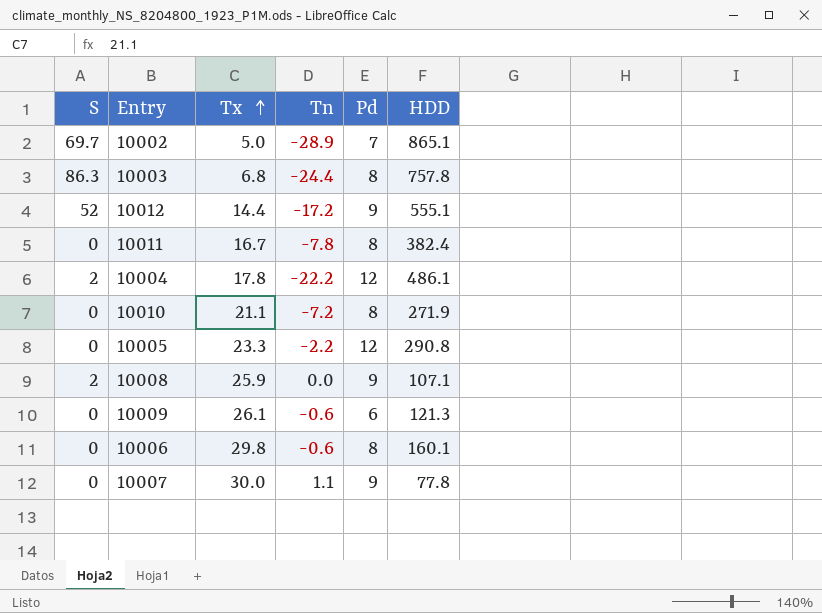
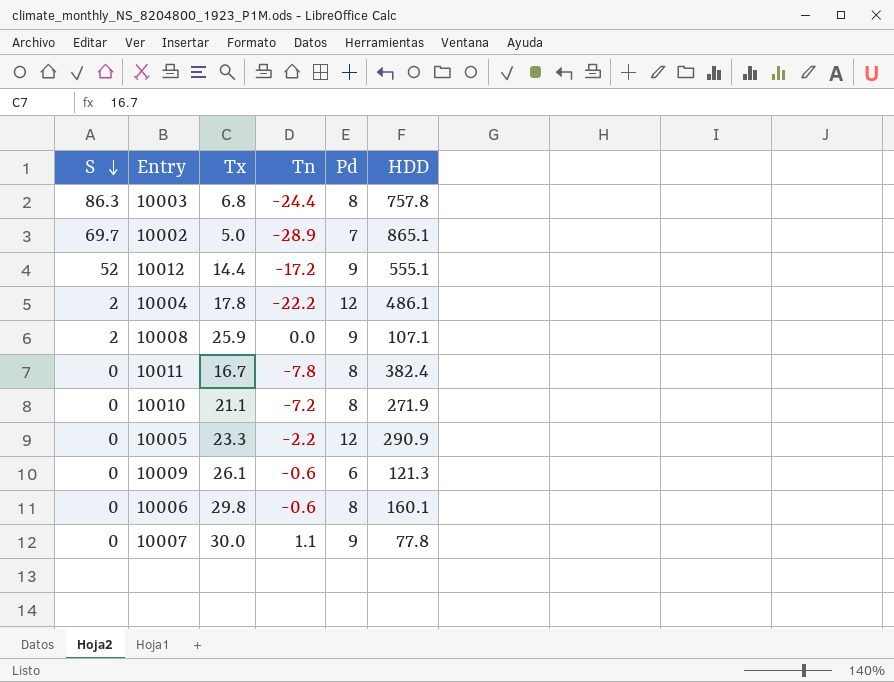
row order: Tx ascending -> S descending
10005 | HDD: 290.8 -> 290.9

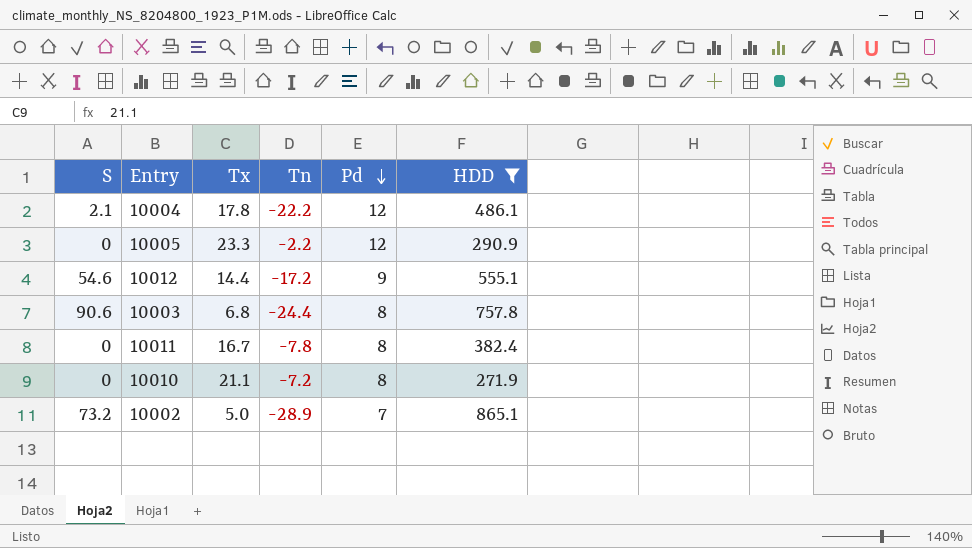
filter: none -> HDD >= 271.9
row order: S descending -> Pd descending
10004 | S: 2 -> 2.1
10012 | S: 52 -> 54.6
10003 | S: 86.3 -> 90.6
10002 | S: 69.7 -> 73.2

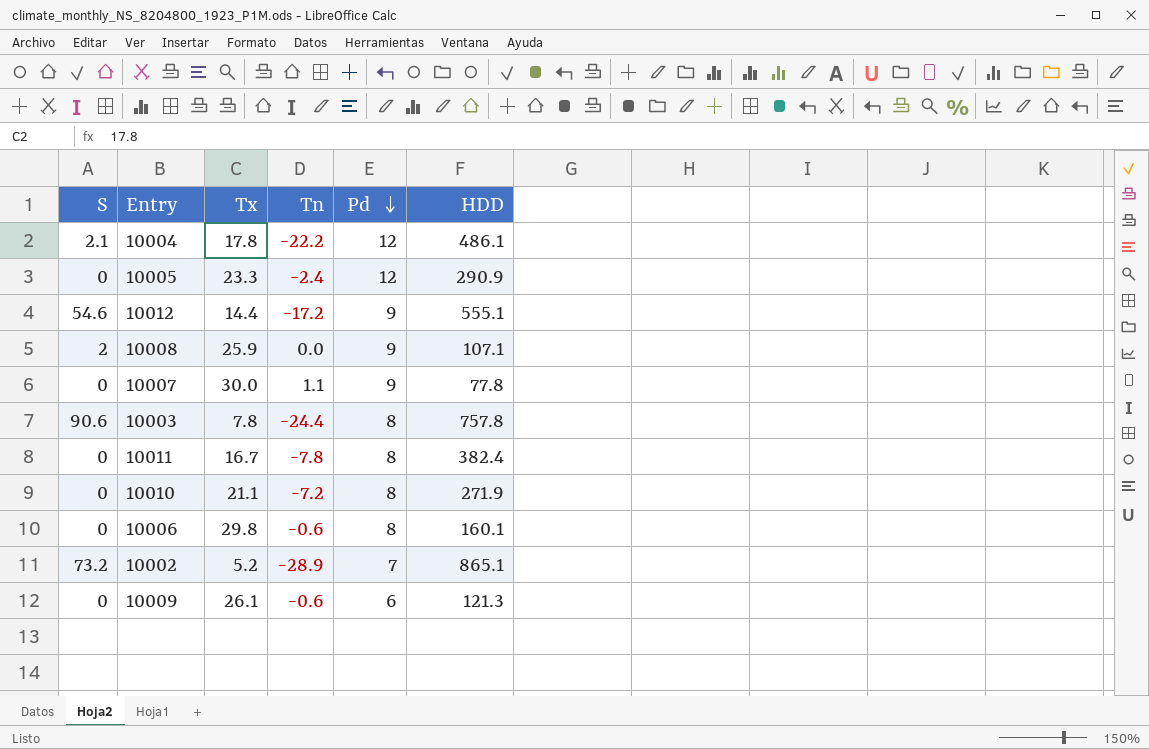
filter: HDD >= 271.9 -> none
10005 | Tn: -2.2 -> -2.4
10003 | Tx: 6.8 -> 7.8
10002 | Tx: 5.0 -> 5.2

